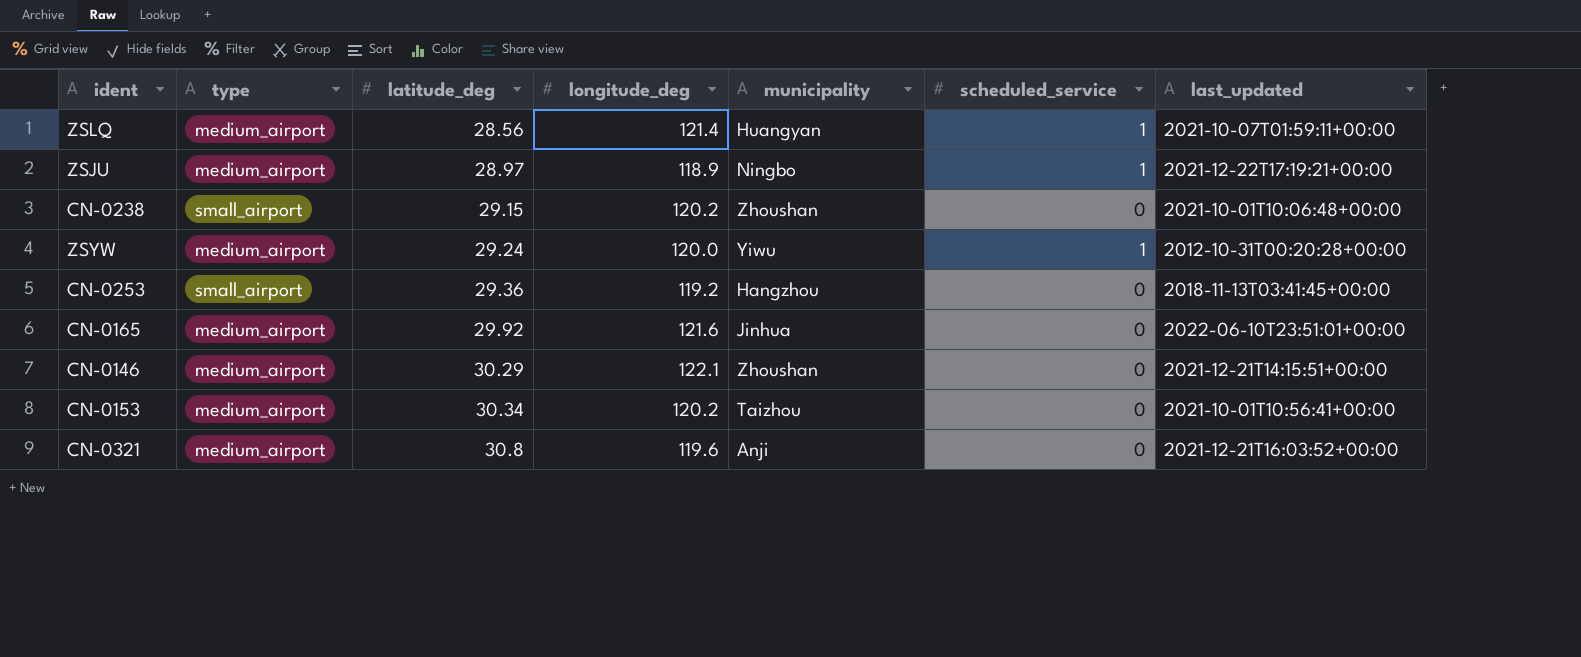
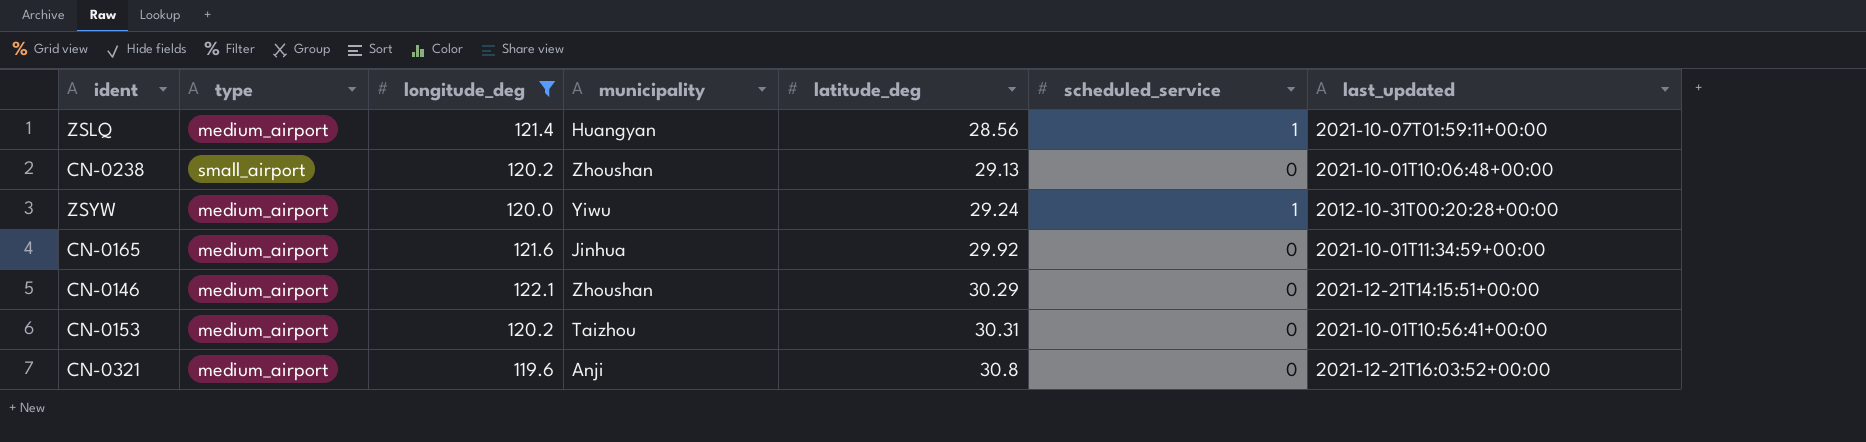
filter: none -> longitude_deg >= 119.6
column latitude_deg | position: 3 -> 5
CN-0238 | latitude_deg: 29.15 -> 29.13
CN-0165 | last_updated: 2022-06-10T23:51:01+00:00 -> 2021-10-01T11:34:59+00:00
CN-0153 | latitude_deg: 30.34 -> 30.31

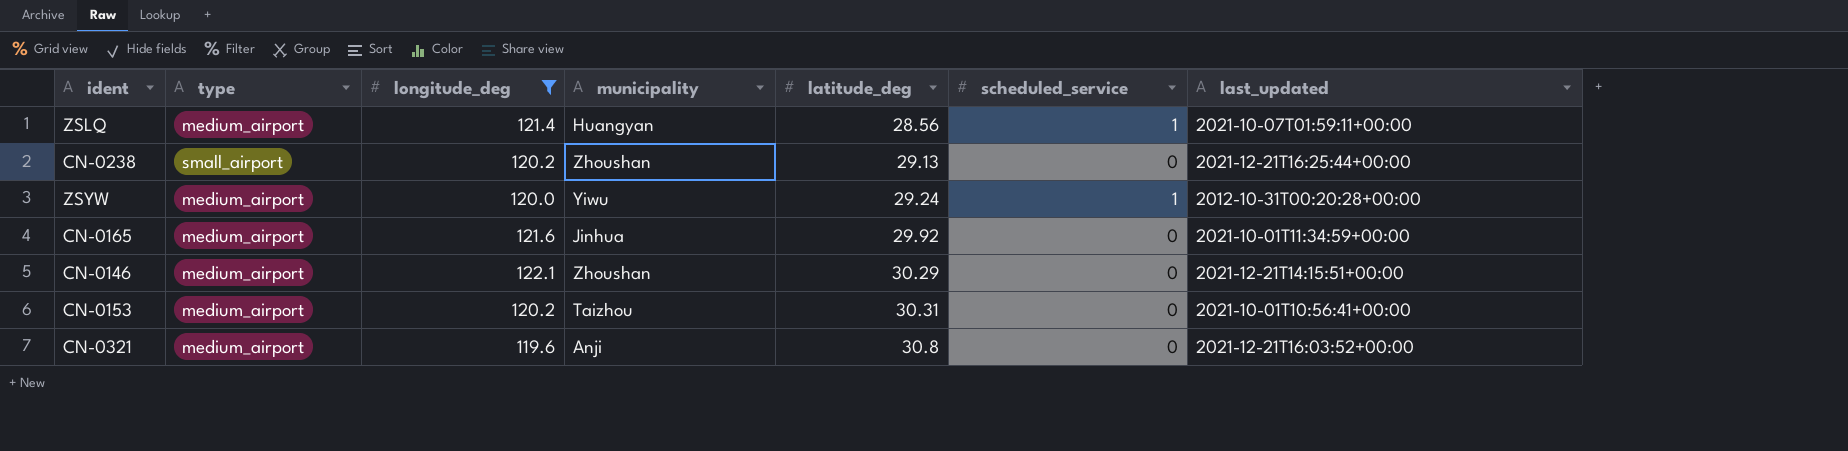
CN-0238 | last_updated: 2021-10-01T10:06:48+00:00 -> 2021-12-21T16:25:44+00:00

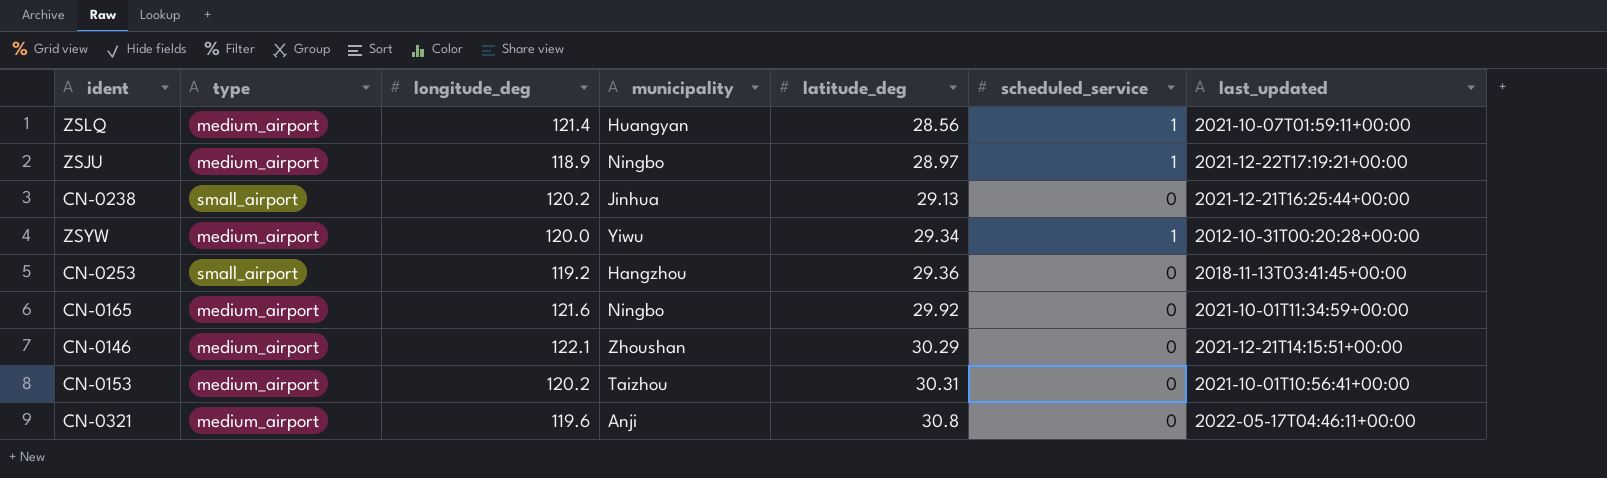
filter: longitude_deg >= 119.6 -> none
CN-0238 | municipality: Zhoushan -> Jinhua
ZSYW | latitude_deg: 29.24 -> 29.34
CN-0165 | municipality: Jinhua -> Ningbo
CN-0321 | last_updated: 2021-12-21T16:03:52+00:00 -> 2022-05-17T04:46:11+00:00

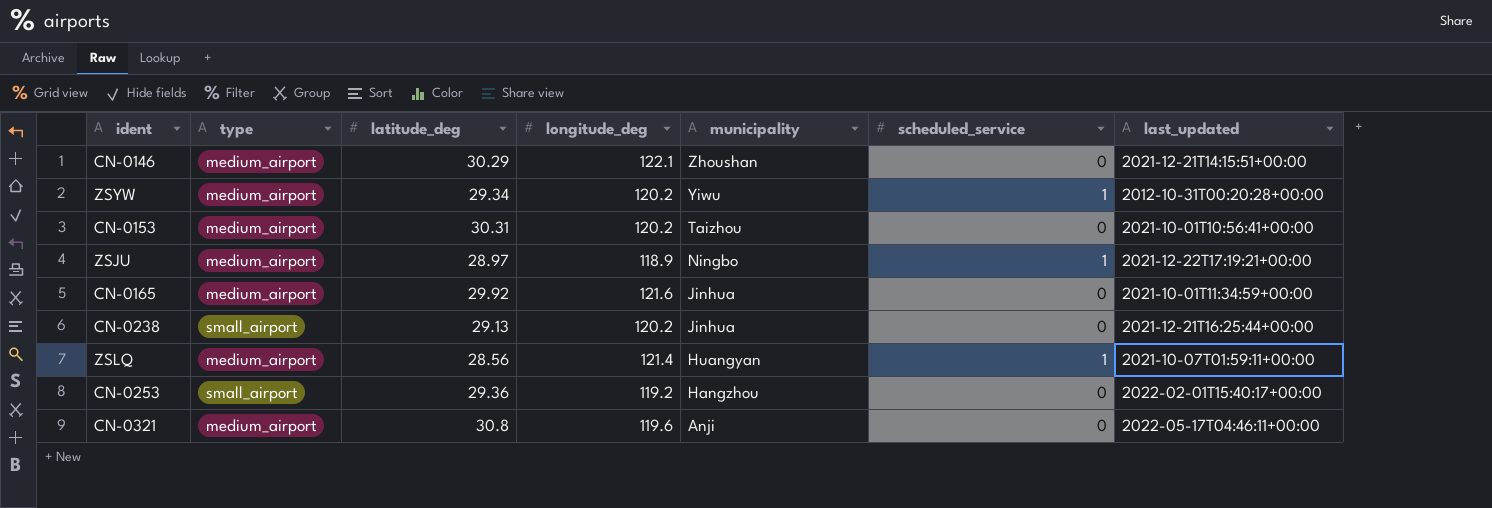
row order: latitude_deg ascending -> municipality descending
column latitude_deg | position: 5 -> 3
ZSYW | longitude_deg: 120.0 -> 120.2
CN-0165 | municipality: Ningbo -> Jinhua
CN-0253 | last_updated: 2018-11-13T03:41:45+00:00 -> 2022-02-01T15:40:17+00:00

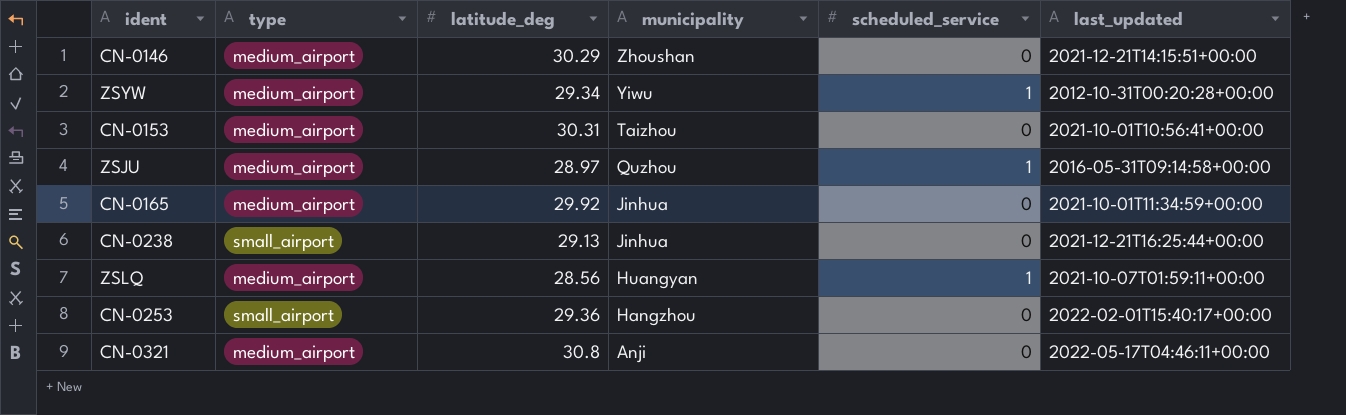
column longitude_deg | position: 4 -> none
ZSJU | municipality: Ningbo -> Quzhou
ZSJU | last_updated: 2021-12-22T17:19:21+00:00 -> 2016-05-31T09:14:58+00:00

